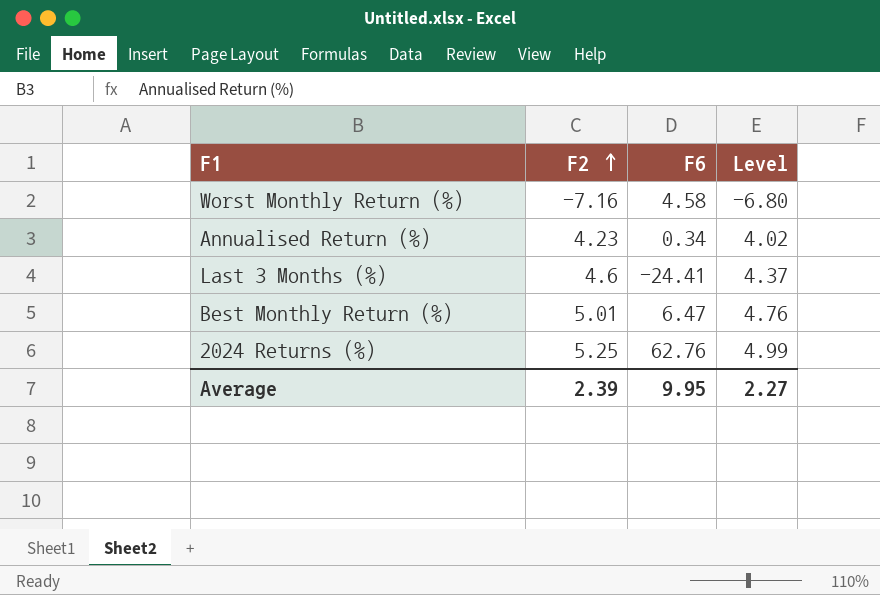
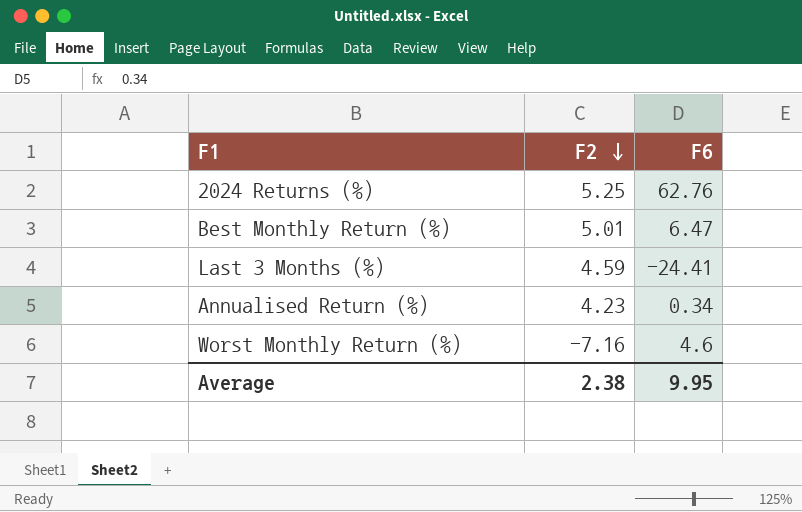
row order: F2 ascending -> F2 descending
column Level | formula: [F2] * 0.95 -> none
Last 3 Months (%) | F2: 4.6 -> 4.59
Worst Monthly Return (%) | F6: 4.58 -> 4.6
Average | F2: 2.39 -> 2.38

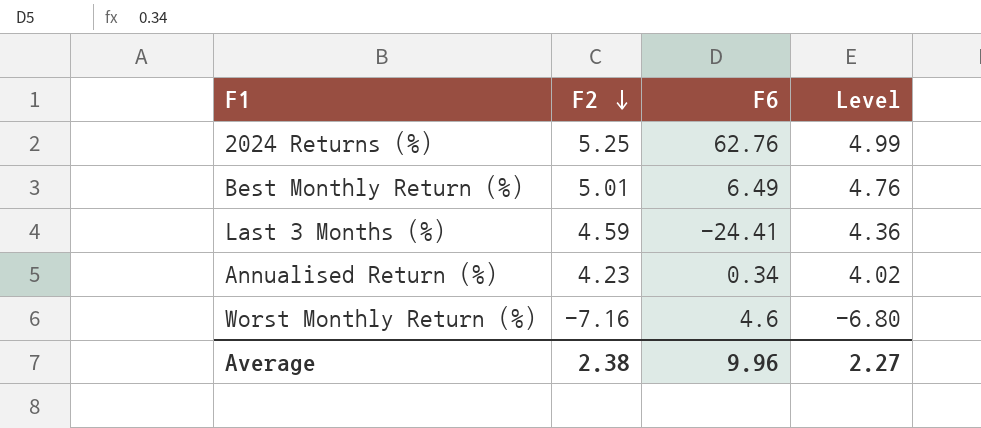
column Level | formula: none -> [F2] * 0.95
Best Monthly Return (%) | F6: 6.47 -> 6.49
Average | F6: 9.95 -> 9.96

